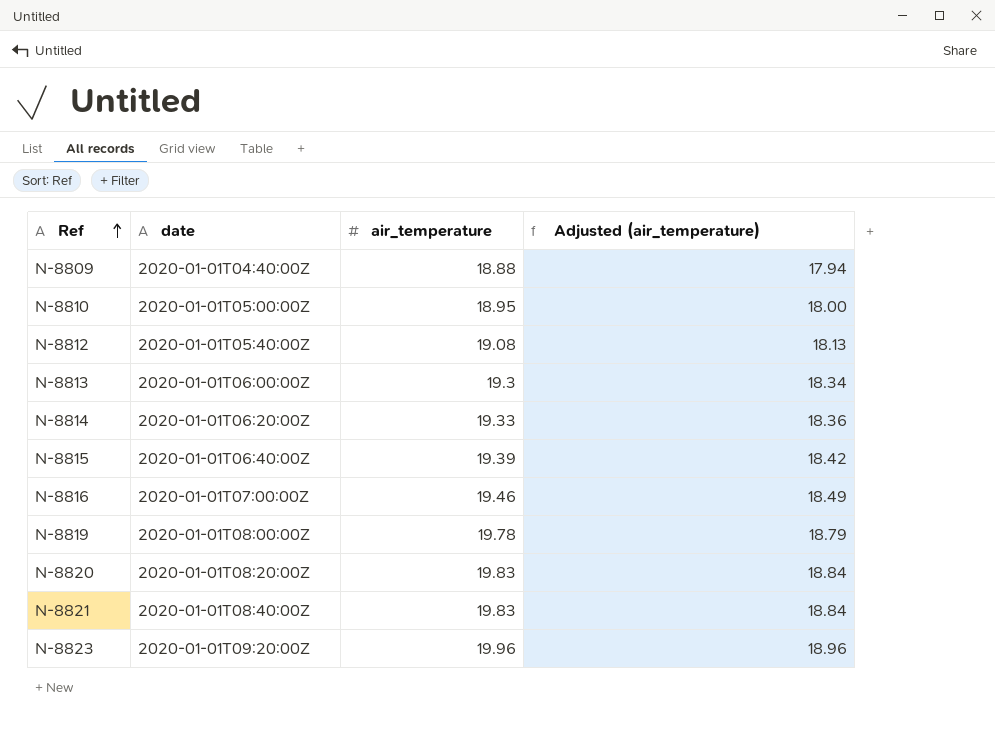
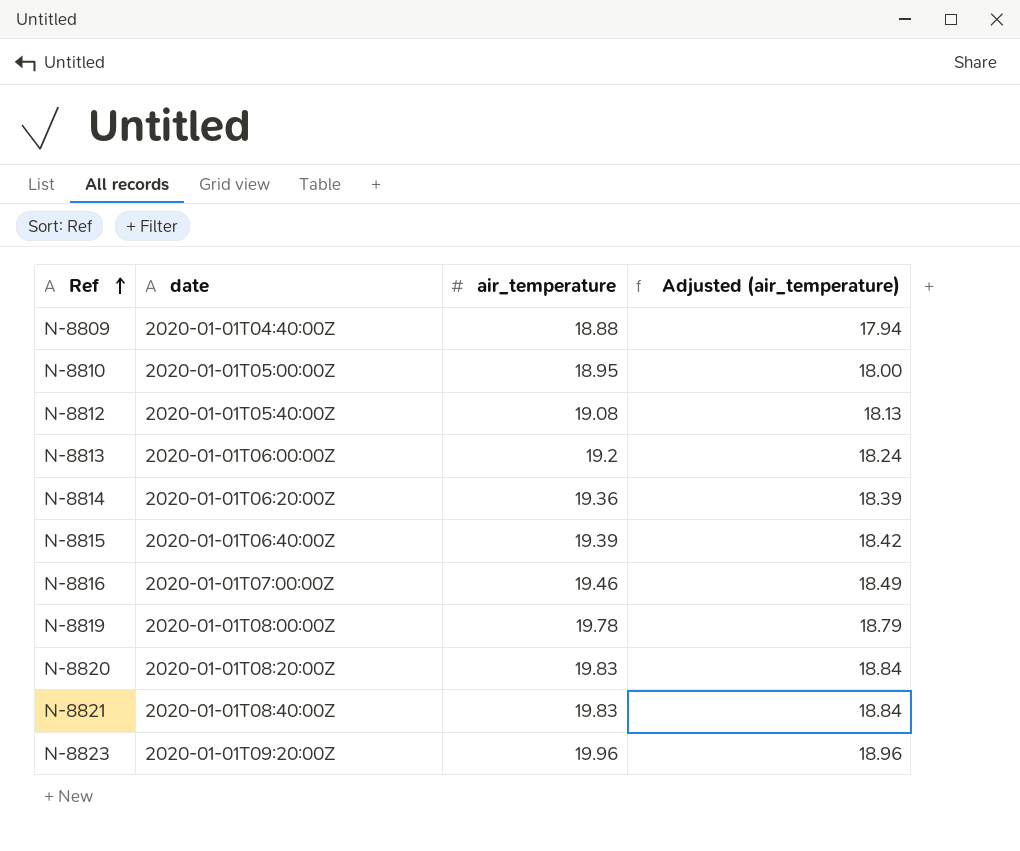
N-8813 | air_temperature: 19.3 -> 19.2
N-8813 | Adjusted (air_temperature): 18.34 -> 18.24
N-8814 | air_temperature: 19.33 -> 19.36
N-8814 | Adjusted (air_temperature): 18.36 -> 18.39

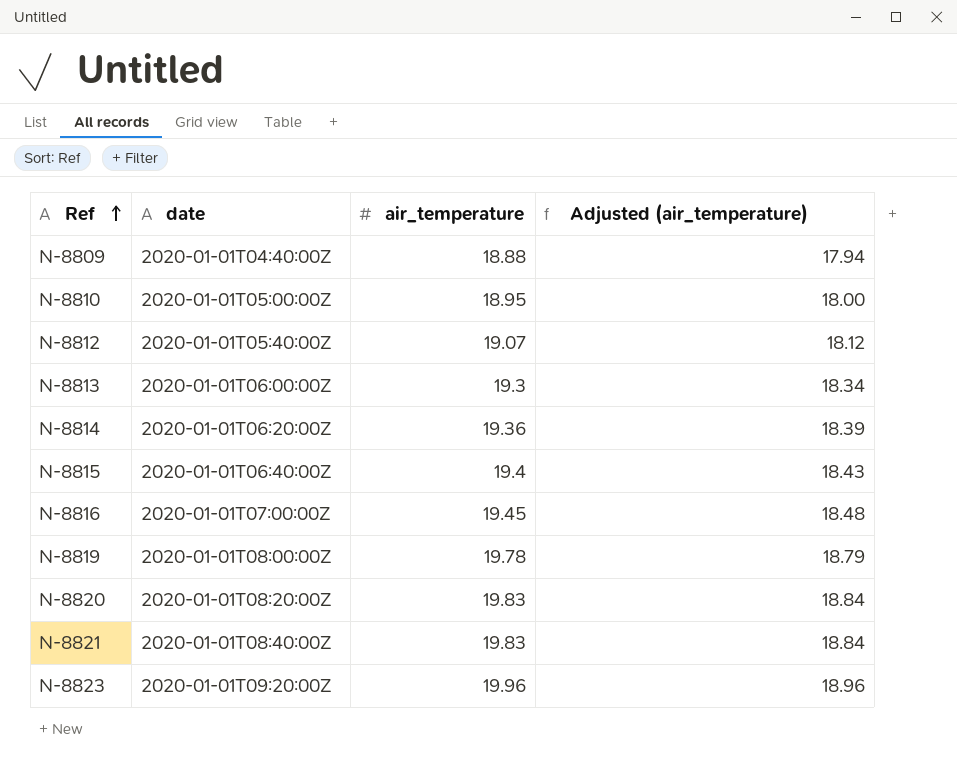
N-8812 | air_temperature: 19.08 -> 19.07
N-8812 | Adjusted (air_temperature): 18.13 -> 18.12
N-8813 | air_temperature: 19.2 -> 19.3
N-8813 | Adjusted (air_temperature): 18.24 -> 18.34
N-8815 | air_temperature: 19.39 -> 19.4
N-8815 | Adjusted (air_temperature): 18.42 -> 18.43
N-8816 | air_temperature: 19.46 -> 19.45
N-8816 | Adjusted (air_temperature): 18.49 -> 18.48

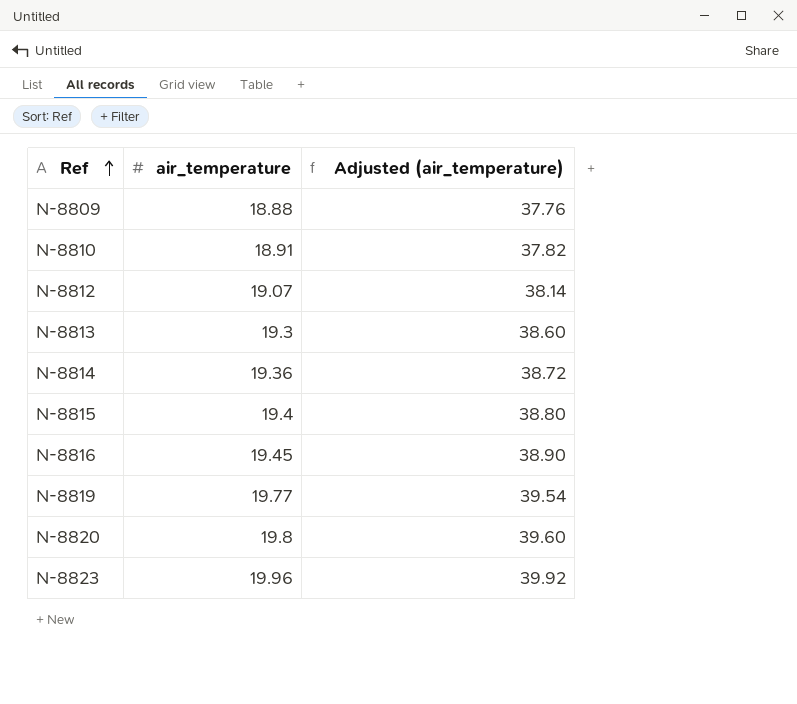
column date | position: 2 -> none
column Adjusted (air_temperature) | formula: [air_temperature] * 0.95 -> [air_temperature] * 2
row N-8821: 2020-01-01T08:40:00Z | 19.83 | 18.84 -> none
N-8810 | air_temperature: 18.95 -> 18.91
N-8819 | air_temperature: 19.78 -> 19.77
N-8820 | air_temperature: 19.83 -> 19.8

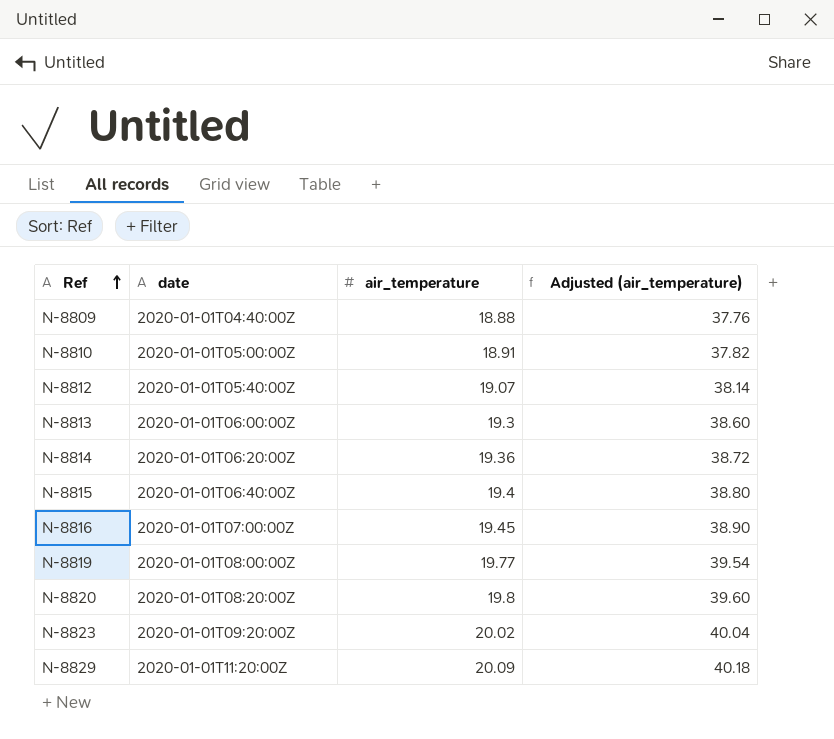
column date | position: none -> 2
N-8823 | air_temperature: 19.96 -> 20.02
N-8823 | Adjusted (air_temperature): 39.92 -> 40.04
row N-8829: none -> 2020-01-01T11:20:00Z | 20.09 | 40.18

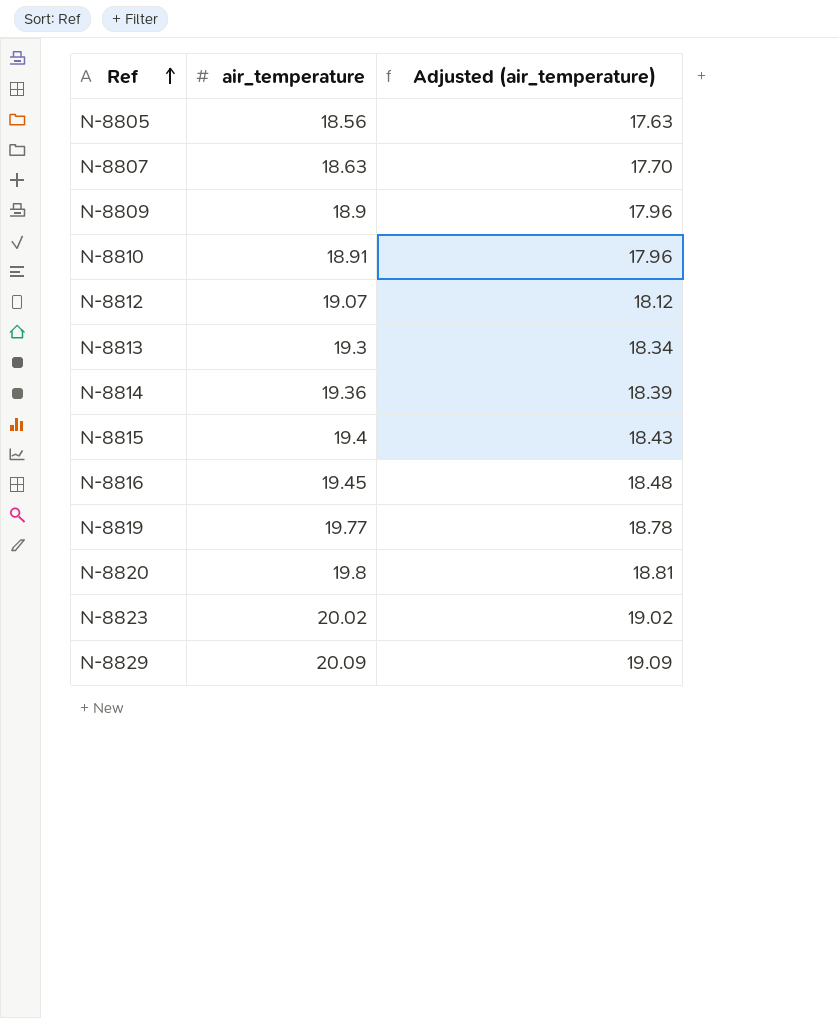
column date | position: 2 -> none
column Adjusted (air_temperature) | formula: [air_temperature] * 2 -> [air_temperature] * 0.95
row N-8805: none -> 18.56 | 17.63
row N-8807: none -> 18.63 | 17.70
N-8809 | air_temperature: 18.88 -> 18.9

